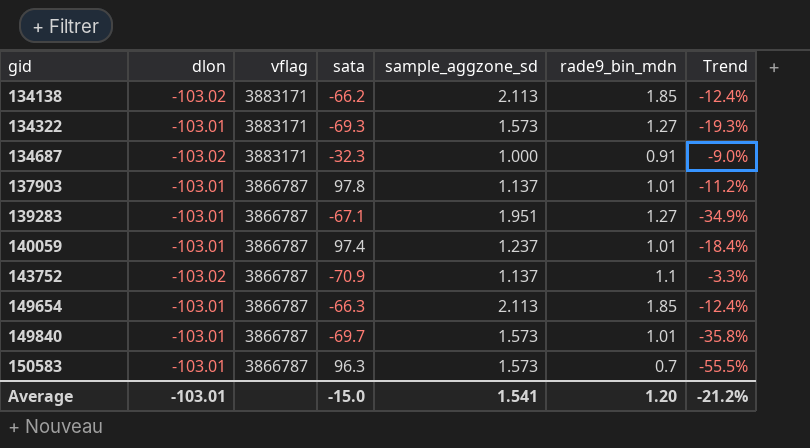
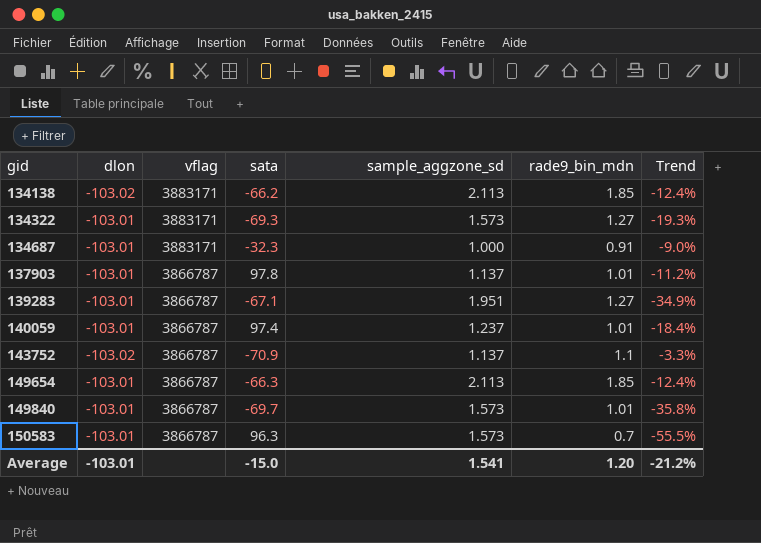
134687 | dlon: -103.02 -> -103.01

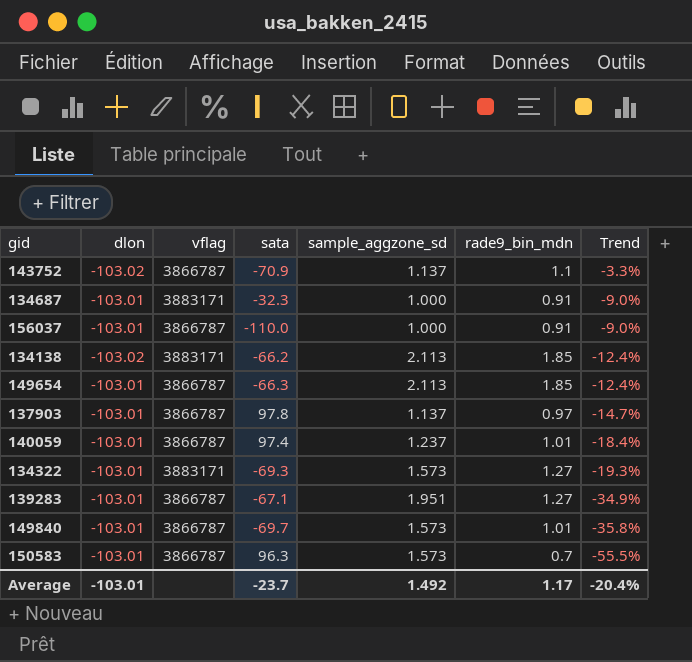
row order: gid ascending -> Trend descending
row 156037: none -> -103.01 | 3866787 | -110.0 | 1.000 | 0.91 | -9.0%
137903 | rade9_bin_mdn: 1.01 -> 0.97
137903 | Trend: -11.2% -> -14.7%
Average | sata: -15.0 -> -23.7
Average | sample_aggzone_sd: 1.541 -> 1.492
Average | rade9_bin_mdn: 1.20 -> 1.17
Average | Trend: -21.2% -> -20.4%

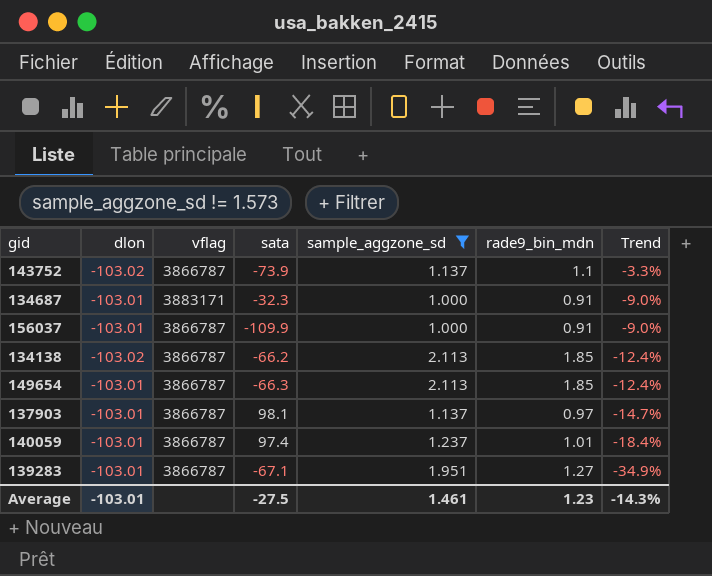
filter: none -> sample_aggzone_sd != 1.573
143752 | sata: -70.9 -> -73.9
156037 | sata: -110.0 -> -109.9
134138 | vflag: 3883171 -> 3866787
137903 | sata: 97.8 -> 98.1
Average | sata: -23.7 -> -27.5
Average | sample_aggzone_sd: 1.492 -> 1.461
Average | rade9_bin_mdn: 1.17 -> 1.23
Average | Trend: -20.4% -> -14.3%

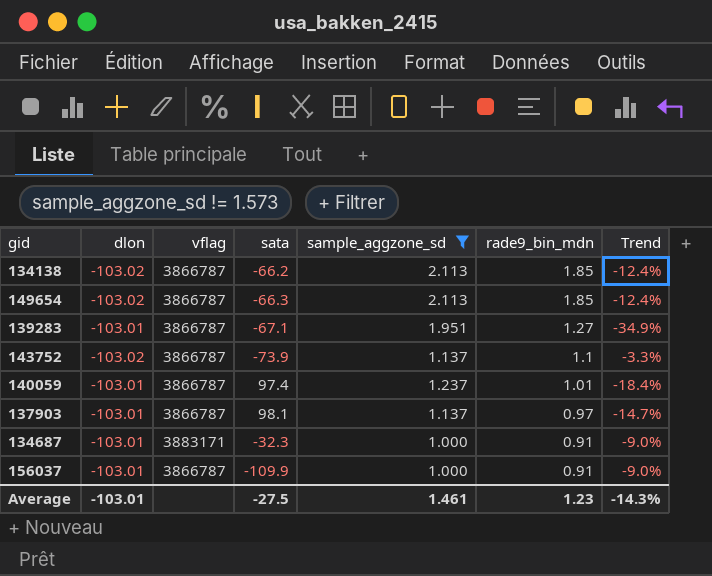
row order: Trend descending -> rade9_bin_mdn descending
149654 | dlon: -103.01 -> -103.02

